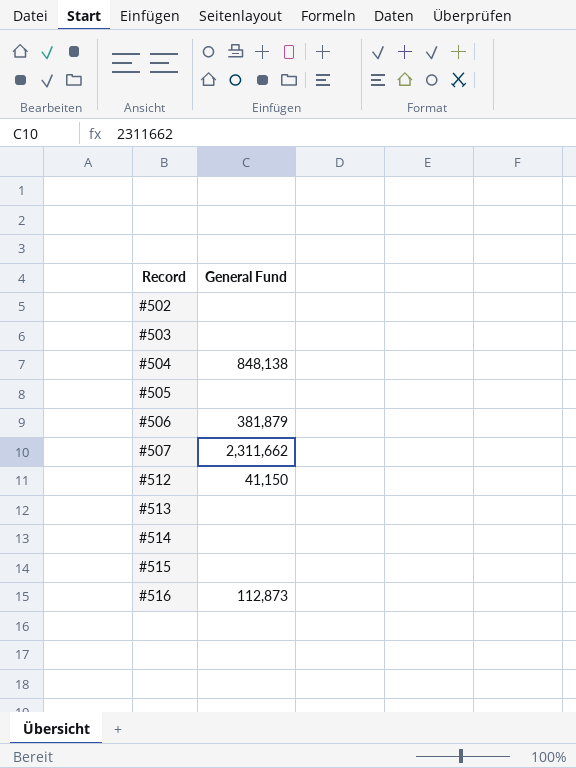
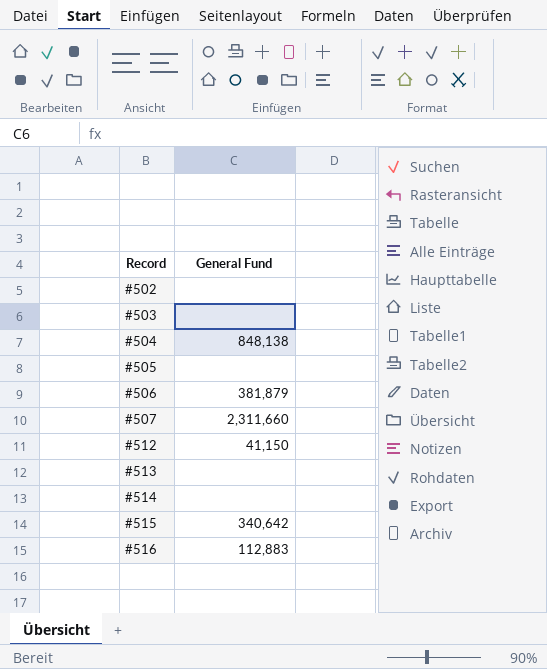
#507 | General Fund: 2,311,662 -> 2,311,660
#515 | General Fund: none -> 340,642
#516 | General Fund: 112,873 -> 112,883

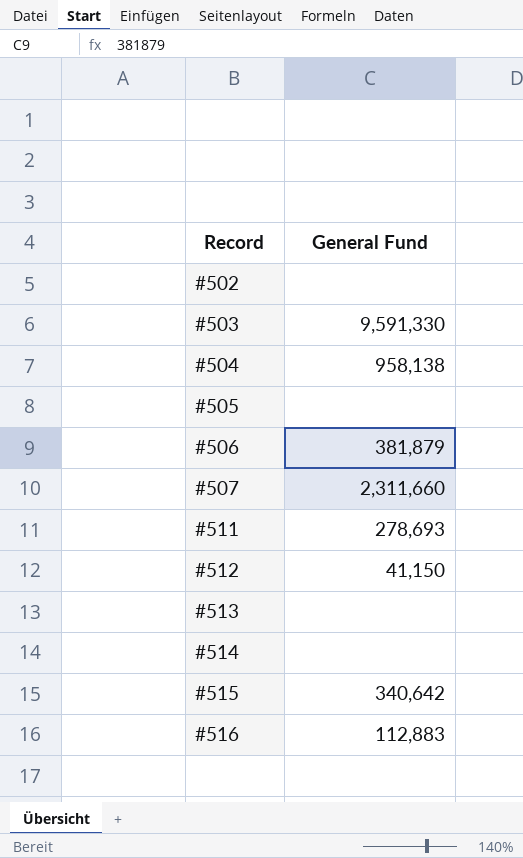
#503 | General Fund: none -> 9,591,330
#504 | General Fund: 848,138 -> 958,138
row #511: none -> 278,693

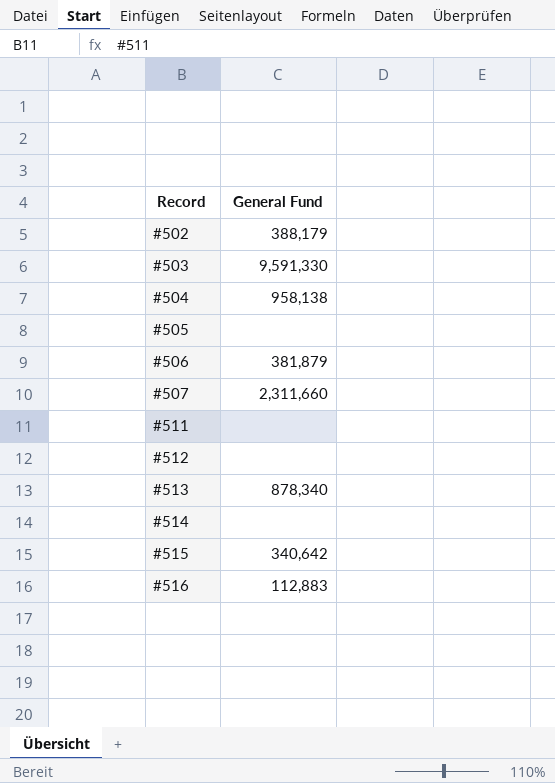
#502 | General Fund: none -> 388,179
#511 | General Fund: 278,693 -> none
#512 | General Fund: 41,150 -> none
#513 | General Fund: none -> 878,340

